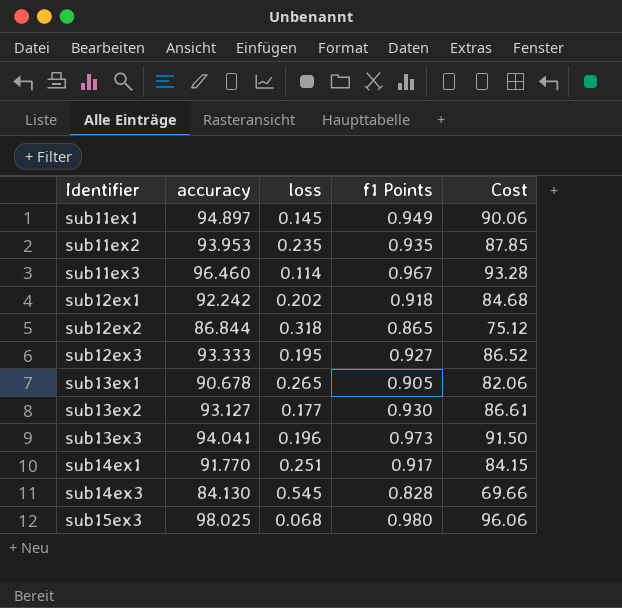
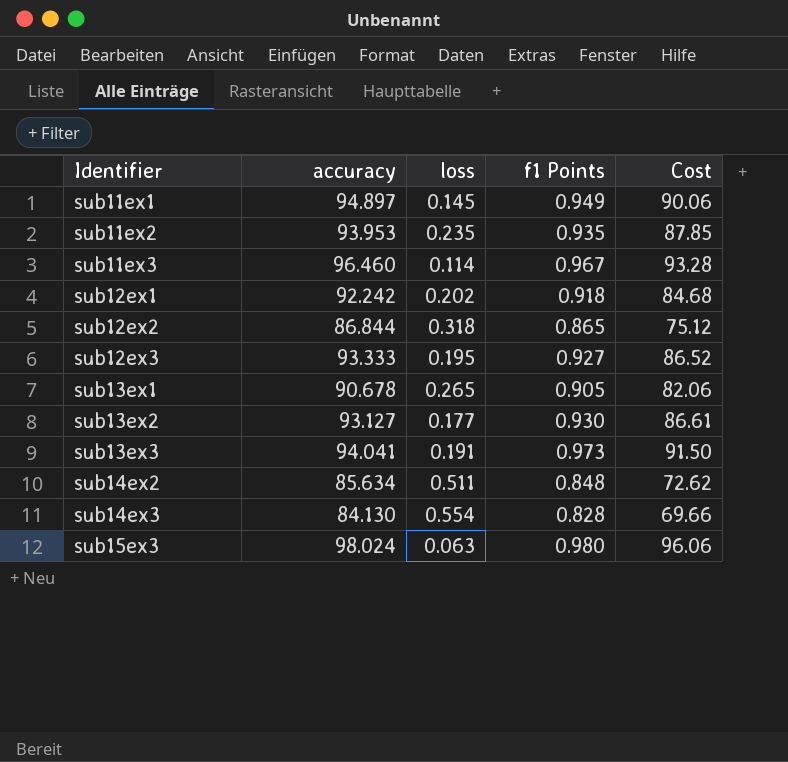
row sub14ex1: 91.770 | 0.251 | 0.917 | 84.15 -> none
sub13ex3 | loss: 0.196 -> 0.191
row sub14ex2: none -> 85.634 | 0.511 | 0.848 | 72.62
sub14ex3 | loss: 0.545 -> 0.554
sub15ex3 | accuracy: 98.025 -> 98.024
sub15ex3 | loss: 0.068 -> 0.063

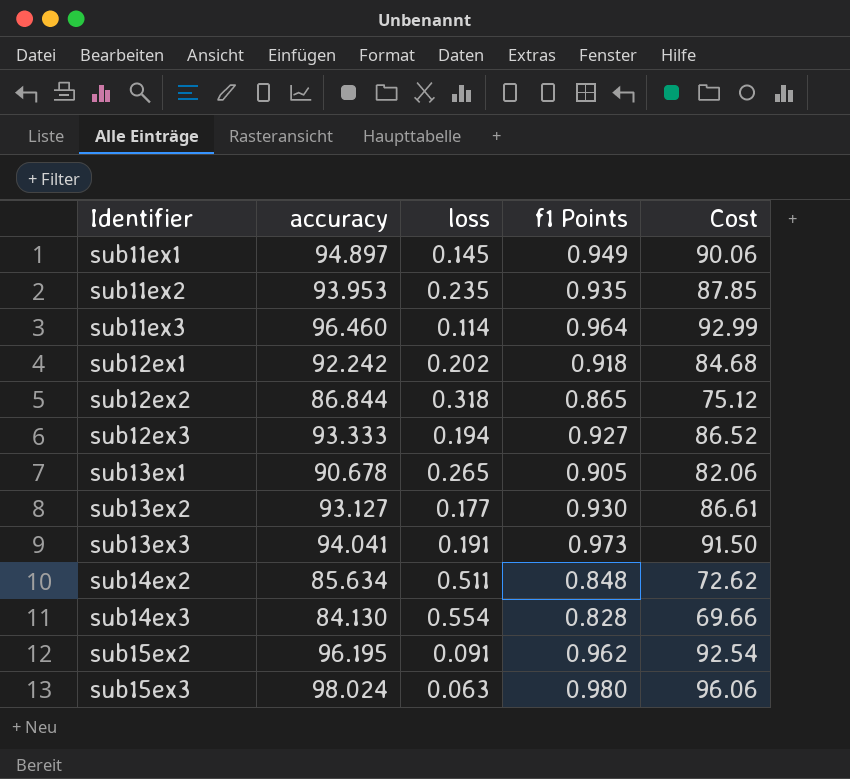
sub11ex3 | f1 Points: 0.967 -> 0.964
sub11ex3 | Cost: 93.28 -> 92.99
sub12ex3 | loss: 0.195 -> 0.194
row sub15ex2: none -> 96.195 | 0.091 | 0.962 | 92.54

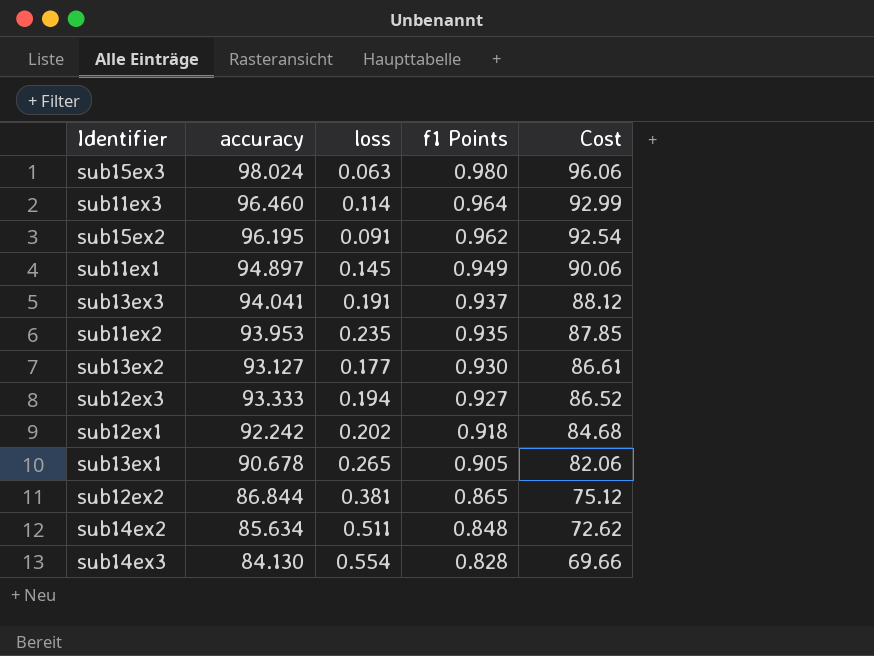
row order: Identifier ascending -> f1 Points descending
sub13ex3 | f1 Points: 0.973 -> 0.937
sub13ex3 | Cost: 91.50 -> 88.12
sub12ex2 | loss: 0.318 -> 0.381

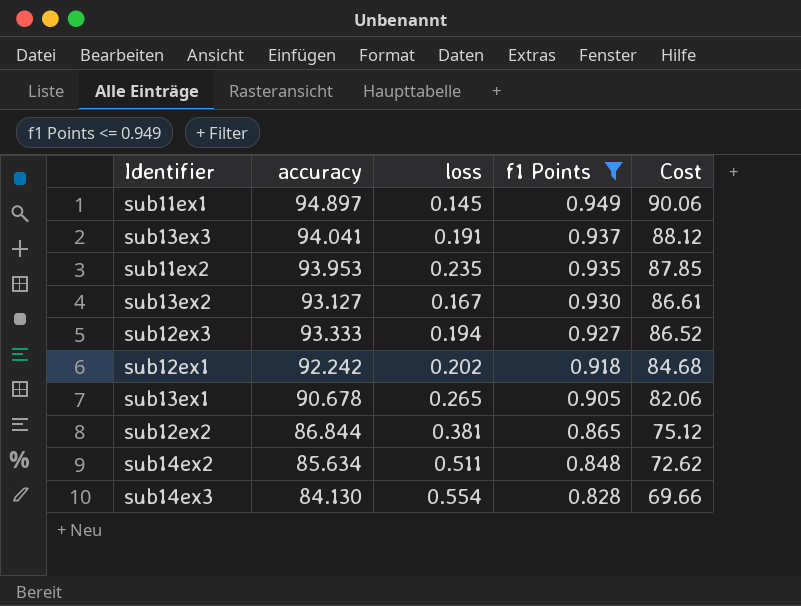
filter: none -> f1 Points <= 0.949
sub13ex2 | loss: 0.177 -> 0.167

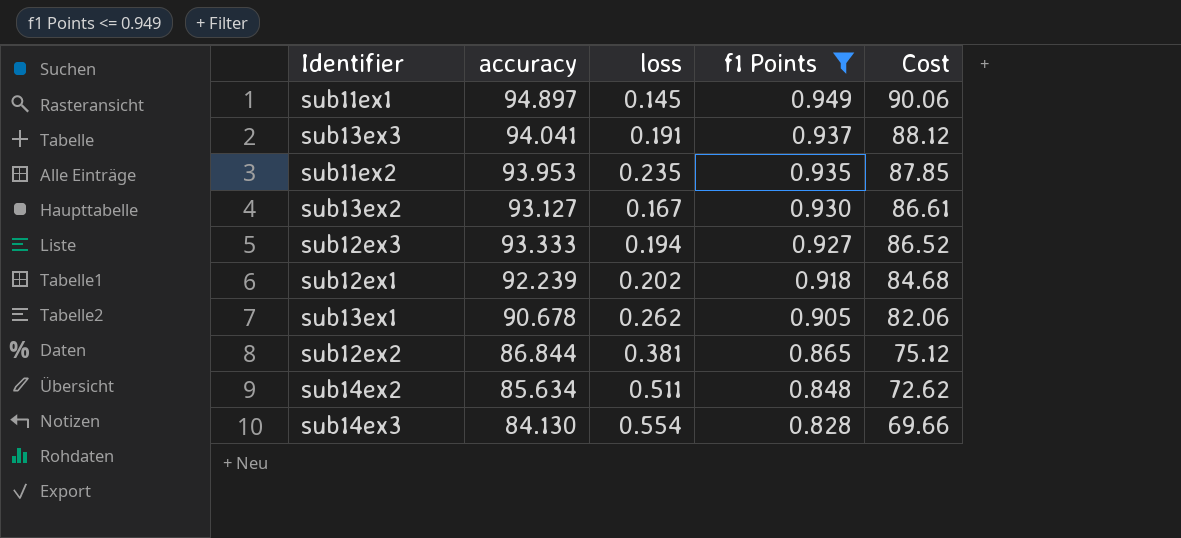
sub12ex1 | accuracy: 92.242 -> 92.239
sub13ex1 | loss: 0.265 -> 0.262

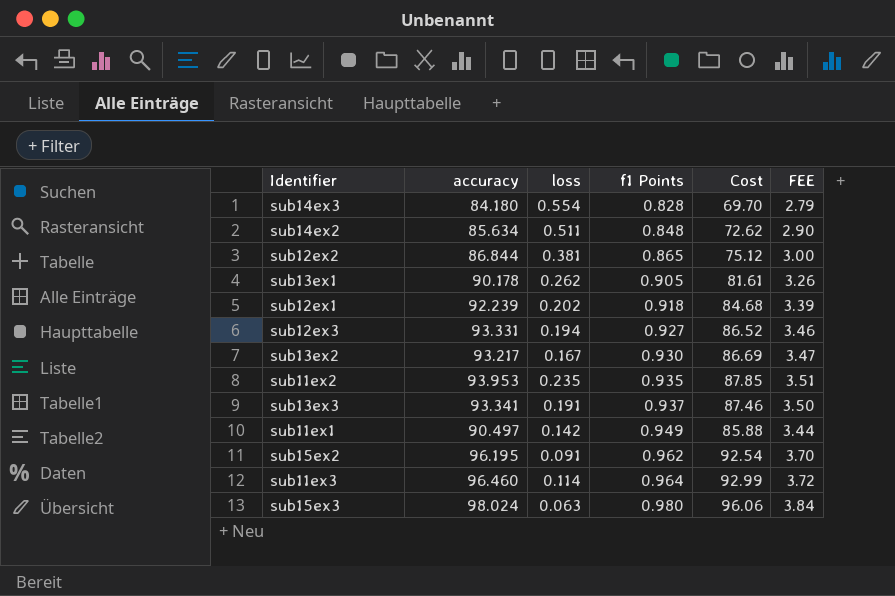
filter: f1 Points <= 0.949 -> none
row order: f1 Points descending -> f1 Points ascending
column FEE | formula: none -> [Cost] * 0.04
sub14ex3 | accuracy: 84.130 -> 84.180
sub14ex3 | Cost: 69.66 -> 69.70
sub13ex1 | accuracy: 90.678 -> 90.178
sub13ex1 | Cost: 82.06 -> 81.61
sub12ex3 | accuracy: 93.333 -> 93.331
sub13ex2 | accuracy: 93.127 -> 93.217
sub13ex2 | Cost: 86.61 -> 86.69
sub13ex3 | accuracy: 94.041 -> 93.341
sub13ex3 | Cost: 88.12 -> 87.46
sub11ex1 | accuracy: 94.897 -> 90.497
sub11ex1 | loss: 0.145 -> 0.142
sub11ex1 | Cost: 90.06 -> 85.88

